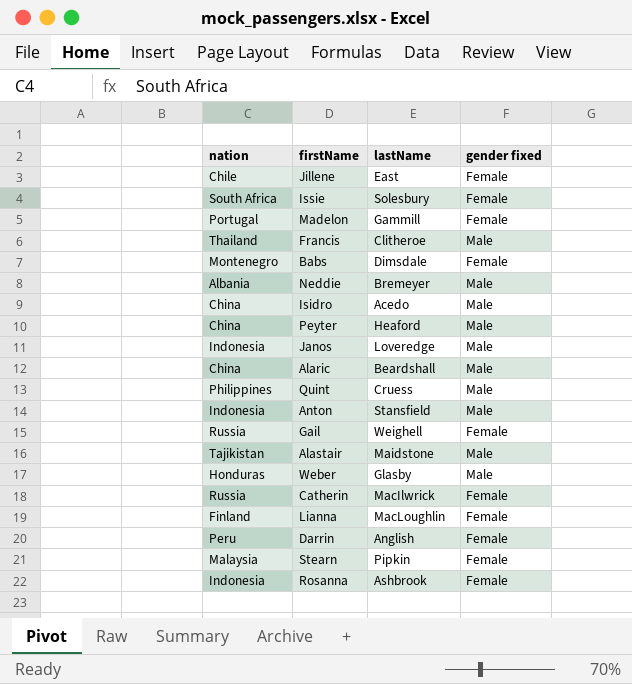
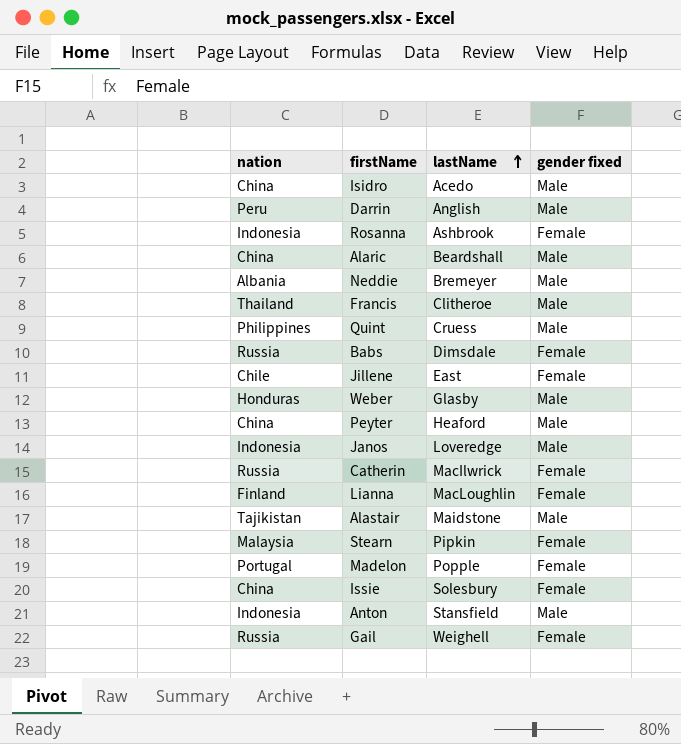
row order: none -> lastName ascending
Darrin | gender fixed: Female -> Male
Babs | nation: Montenegro -> Russia
Madelon | lastName: Gammill -> Popple
Issie | nation: South Africa -> China

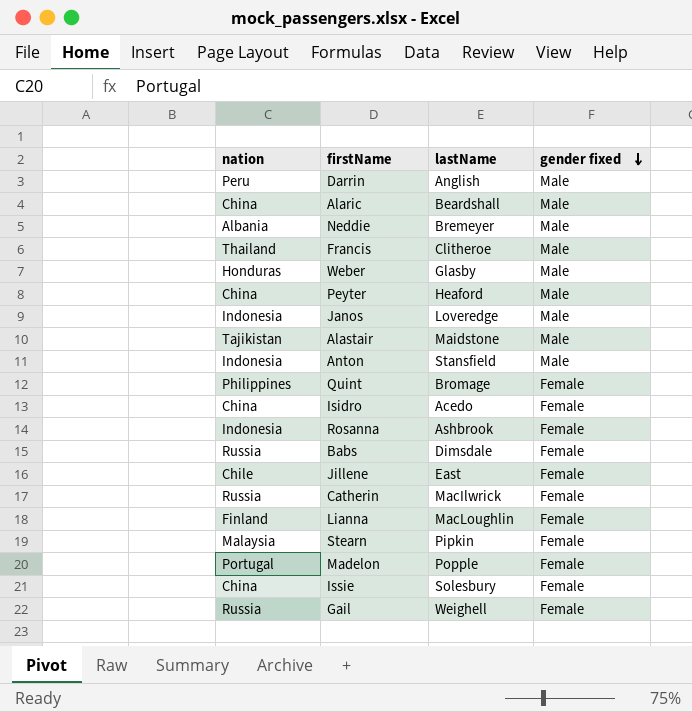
row order: lastName ascending -> gender fixed descending
Quint | lastName: Cruess -> Bromage
Quint | gender fixed: Male -> Female
Isidro | gender fixed: Male -> Female

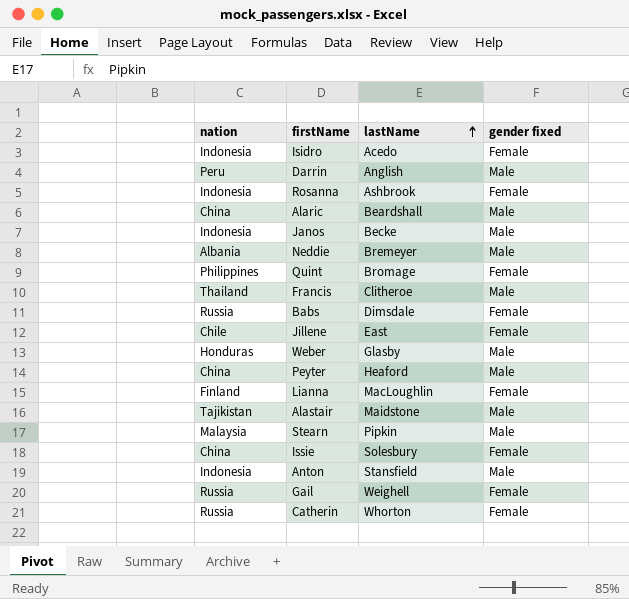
row order: gender fixed descending -> lastName ascending
row Madelon: Portugal | Popple | Female -> none
Isidro | nation: China -> Indonesia
Janos | lastName: Loveredge -> Becke
Stearn | gender fixed: Female -> Male
Catherin | lastName: MacIlwrick -> Whorton

